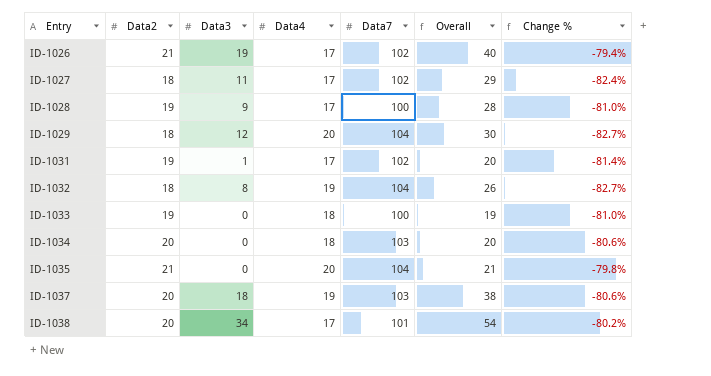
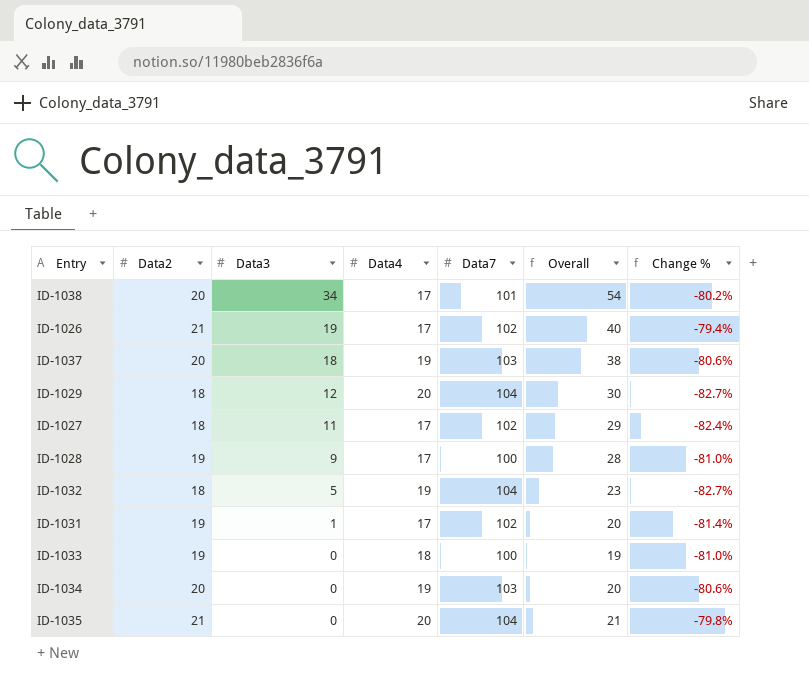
row order: Entry ascending -> Data3 descending
ID-1032 | Data3: 8 -> 5
ID-1032 | Overall: 26 -> 23
ID-1034 | Data4: 18 -> 19

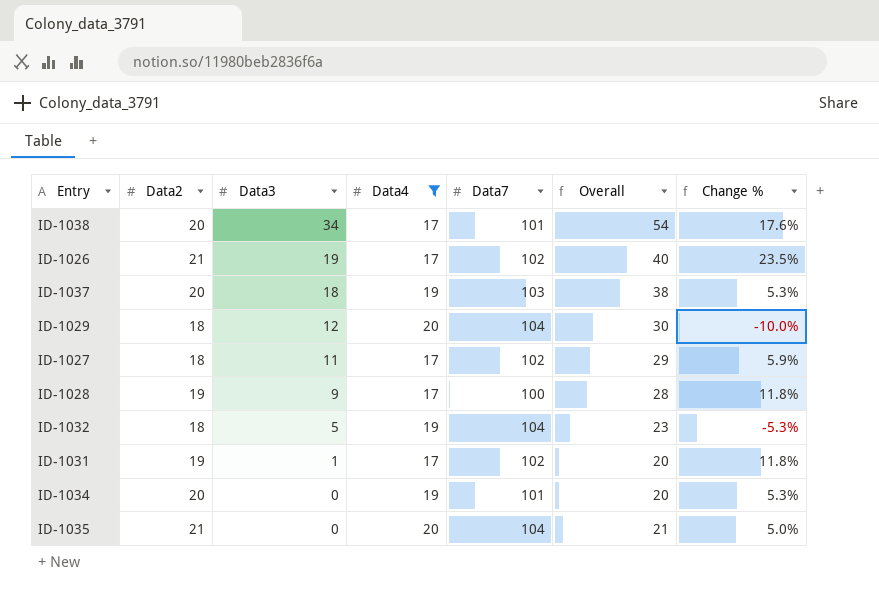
filter: none -> Data4 != 18
column Change % | formula: ([Data2] - [Data7]) / [Data7] -> ([Data2] - [Data4]) / [Data4]
ID-1034 | Data7: 103 -> 101

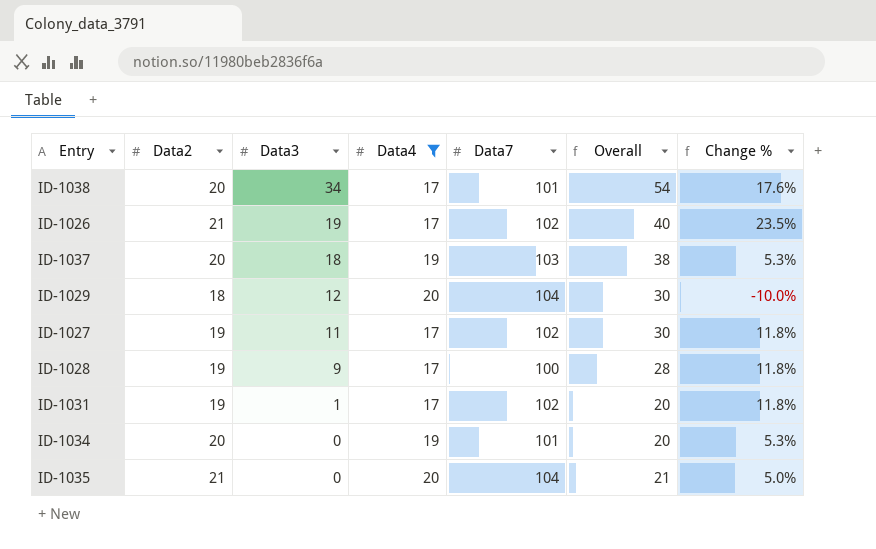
row ID-1032: 18 | 5 | 19 | 104 | 23 | -5.3% -> none
ID-1027 | Data2: 18 -> 19
ID-1027 | Overall: 29 -> 30
ID-1027 | Change %: 5.9% -> 11.8%

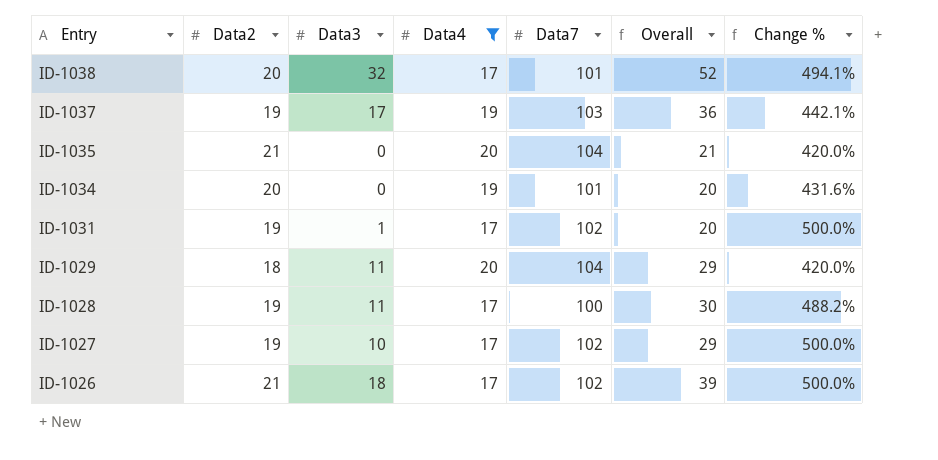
row order: Data3 descending -> Entry descending
column Change % | formula: ([Data2] - [Data4]) / [Data4] -> ([Data7] - [Data4]) / [Data4]
ID-1038 | Data3: 34 -> 32
ID-1038 | Overall: 54 -> 52
ID-1037 | Data2: 20 -> 19
ID-1037 | Data3: 18 -> 17
ID-1037 | Overall: 38 -> 36
ID-1029 | Data3: 12 -> 11
ID-1029 | Overall: 30 -> 29
ID-1028 | Data3: 9 -> 11
ID-1028 | Overall: 28 -> 30
ID-1027 | Data3: 11 -> 10
ID-1027 | Overall: 30 -> 29
ID-1026 | Data3: 19 -> 18
ID-1026 | Overall: 40 -> 39

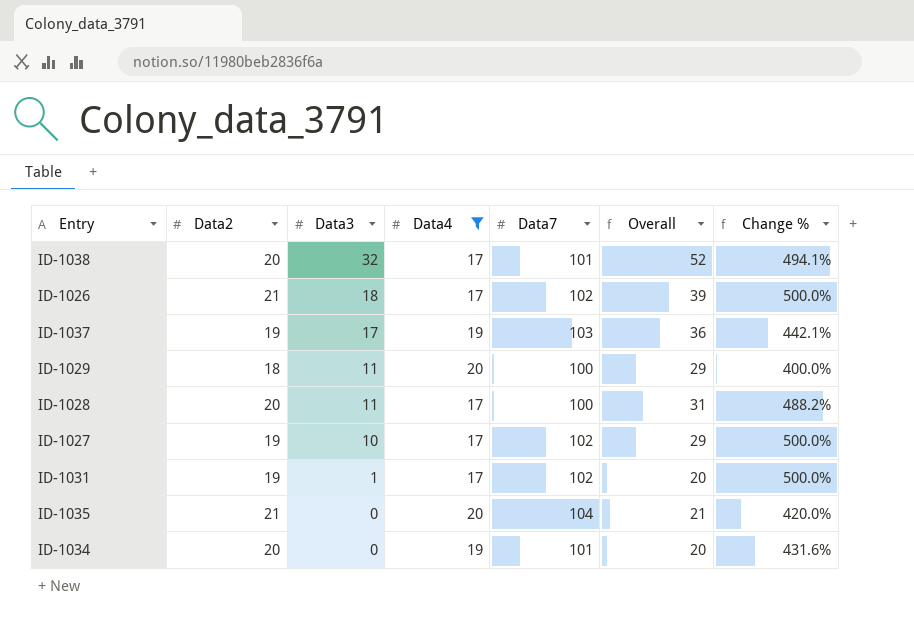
row order: Entry descending -> Data3 descending
ID-1029 | Data7: 104 -> 100
ID-1029 | Change %: 420.0% -> 400.0%
ID-1028 | Data2: 19 -> 20
ID-1028 | Overall: 30 -> 31

